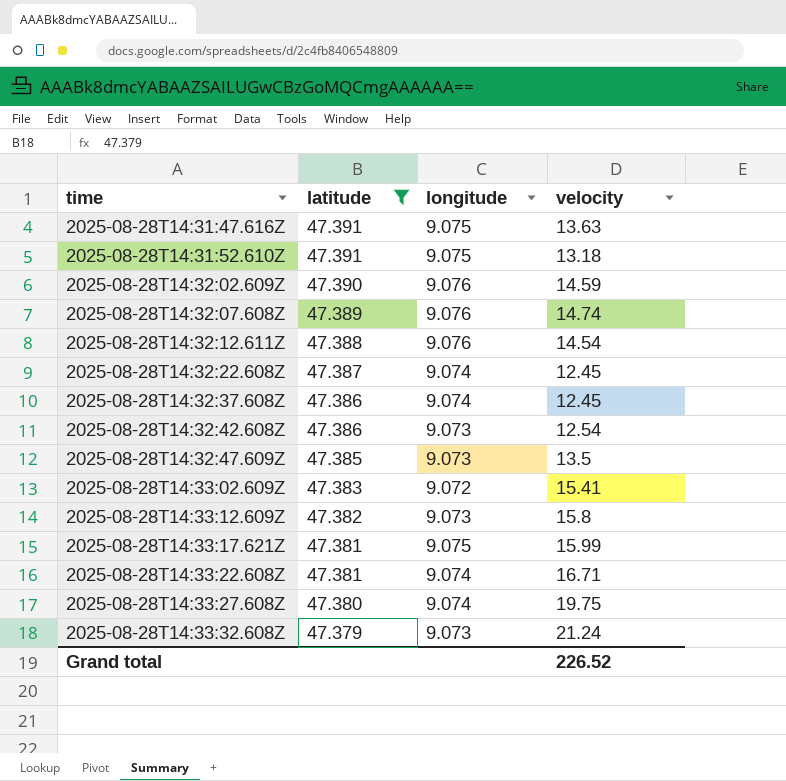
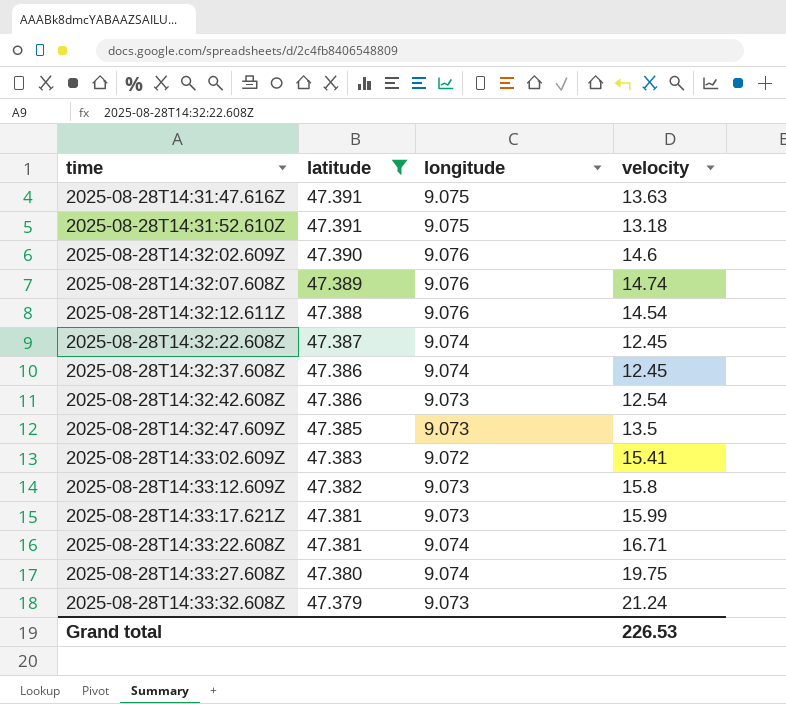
2025-08-28T14:32:02.609Z | velocity: 14.59 -> 14.6
2025-08-28T14:33:17.621Z | longitude: 9.075 -> 9.073
Grand total | velocity: 226.52 -> 226.53

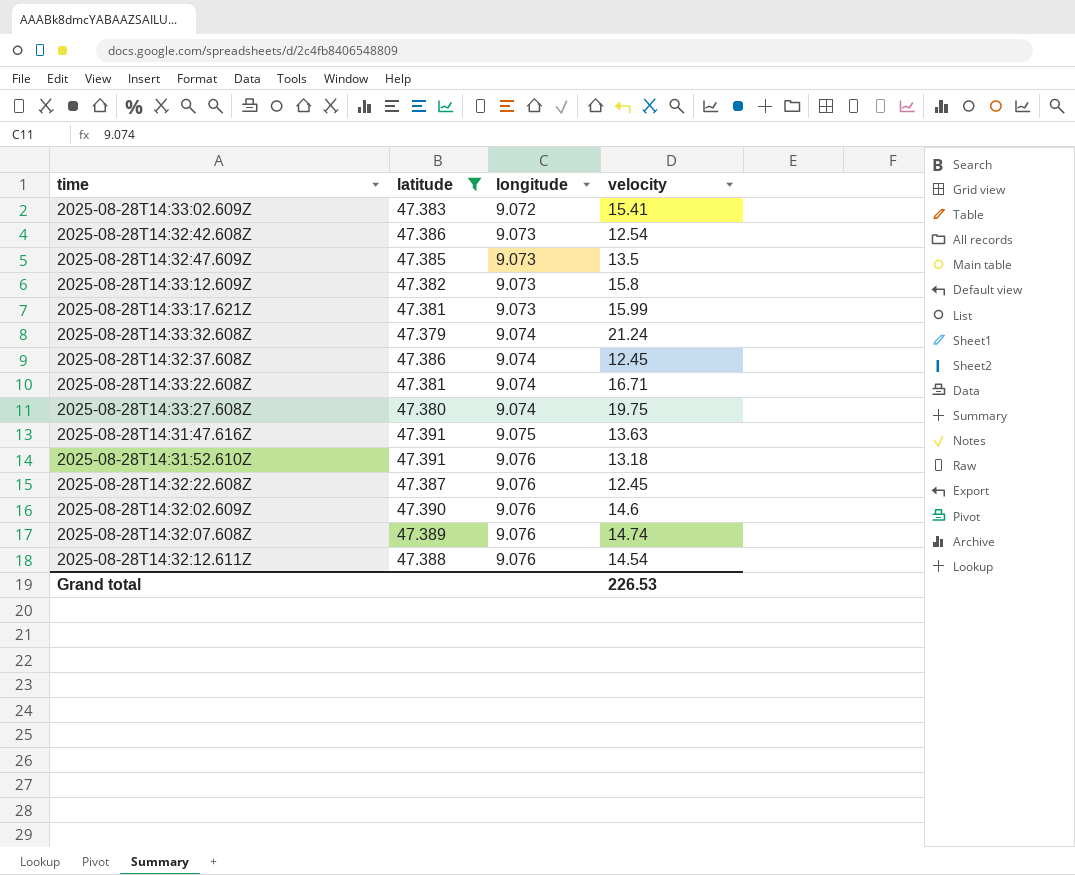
row order: time ascending -> longitude ascending
2025-08-28T14:33:32.608Z | longitude: 9.073 -> 9.074
2025-08-28T14:31:52.610Z | longitude: 9.075 -> 9.076
2025-08-28T14:32:22.608Z | longitude: 9.074 -> 9.076

